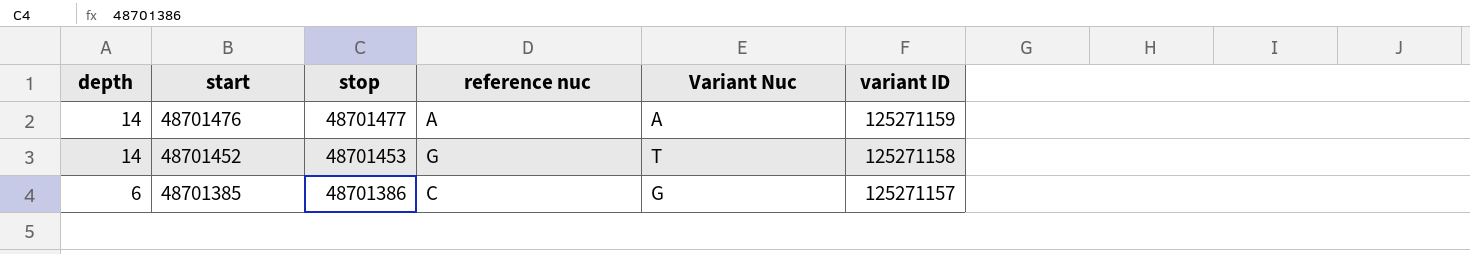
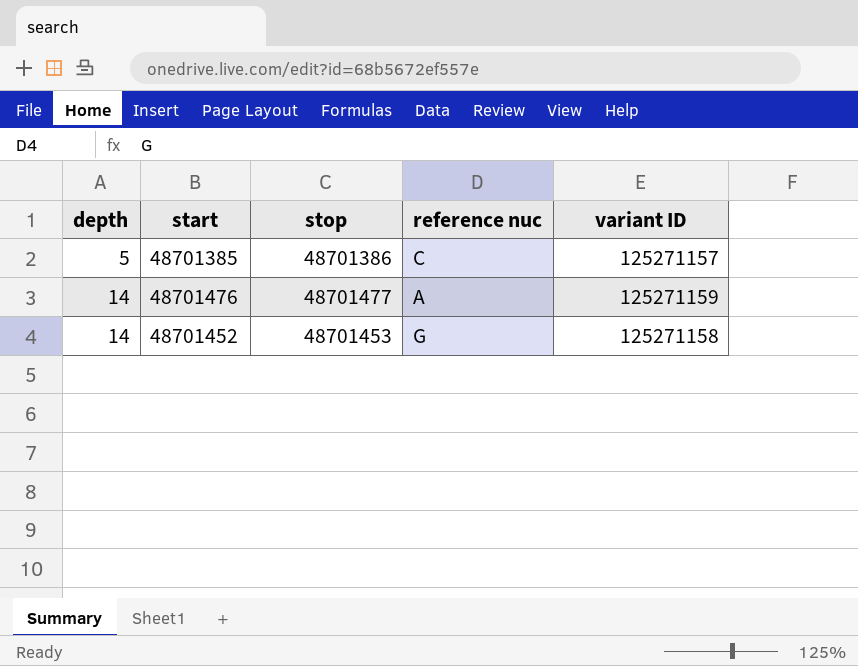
row order: depth descending -> depth ascending
column Variant Nuc | position: 5 -> none
48701385 | depth: 6 -> 5

